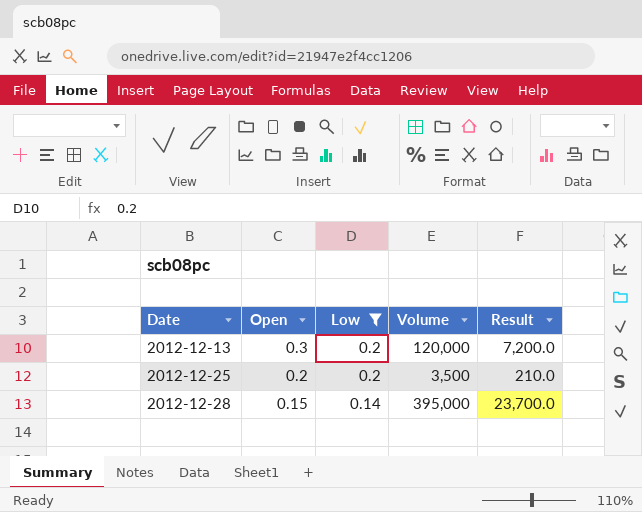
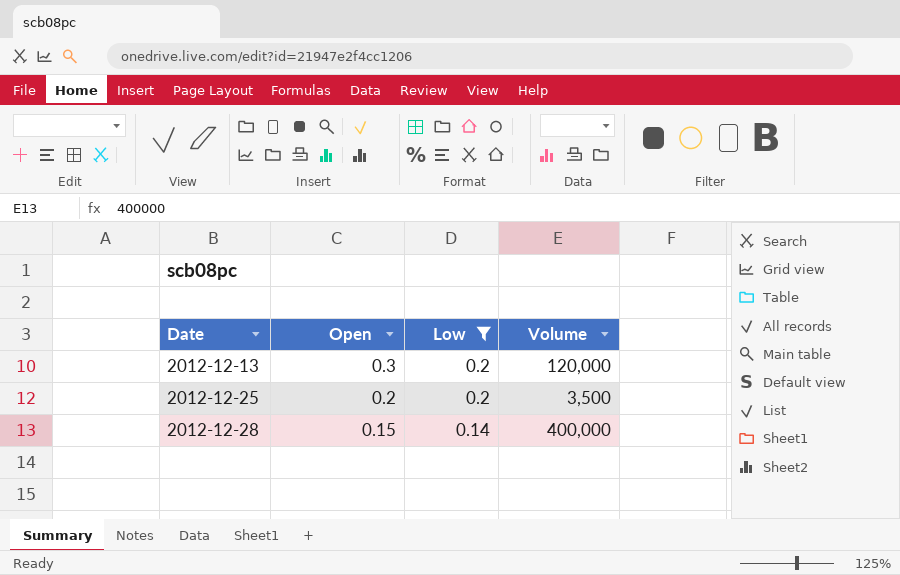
column Result | formula: [Volume] * 0.06 -> none
2012-12-28 | Volume: 395,000 -> 400,000

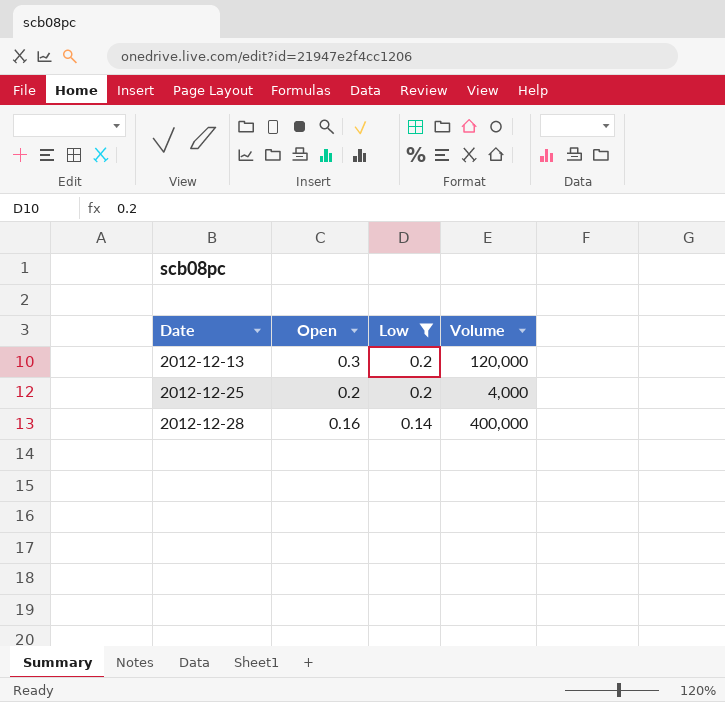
2012-12-25 | Volume: 3,500 -> 4,000
2012-12-28 | Open: 0.15 -> 0.16

